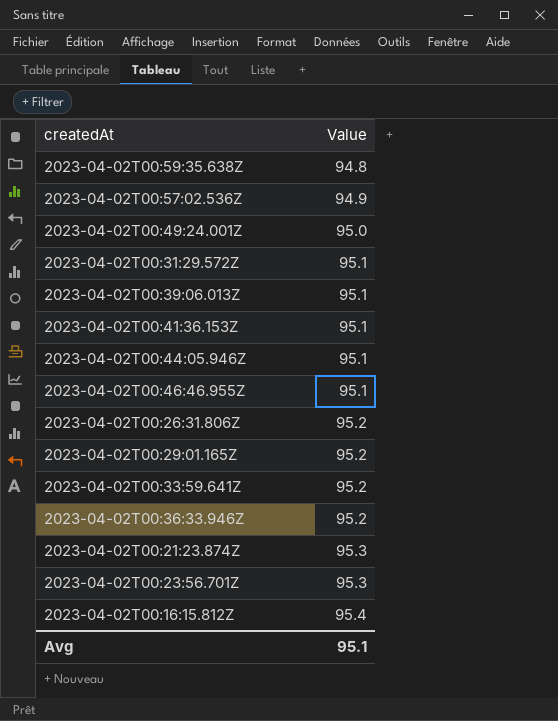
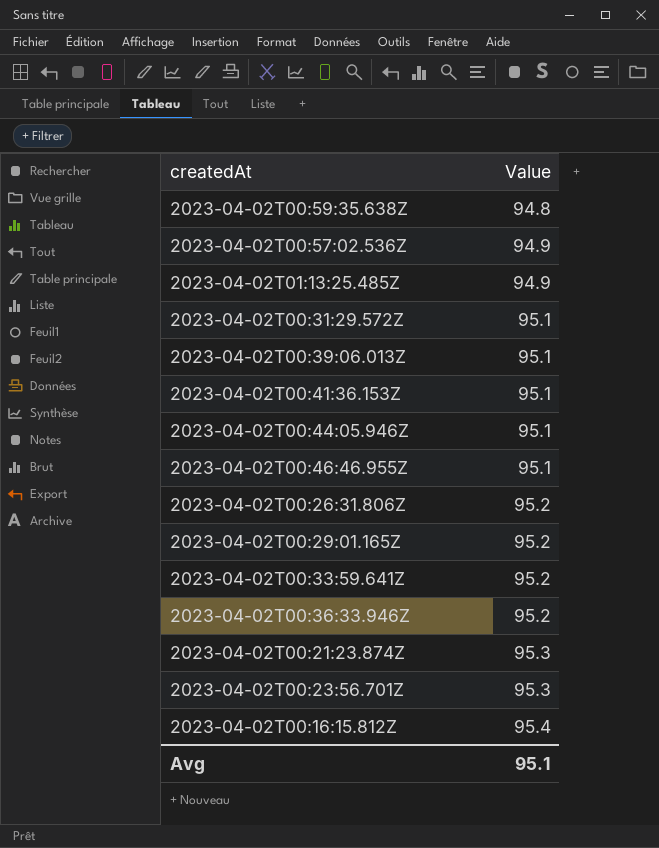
row 2023-04-02T00:49:24.001Z: 95.0 -> none
row 2023-04-02T01:13:25.485Z: none -> 94.9

